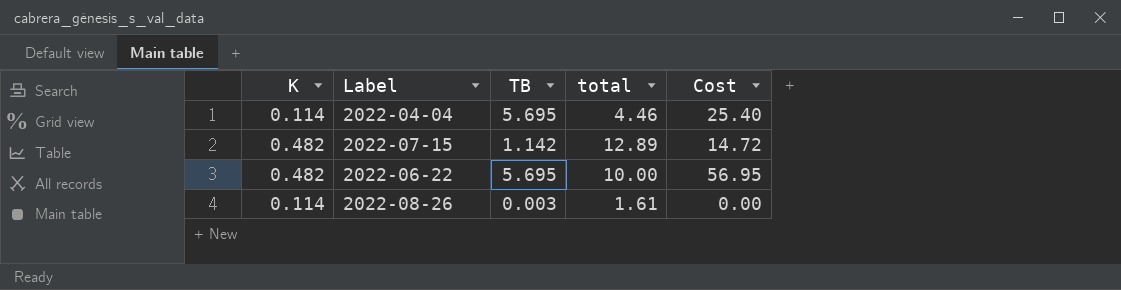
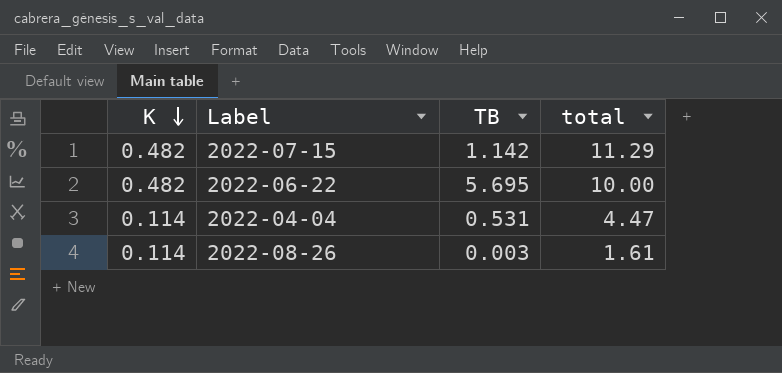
row order: none -> K descending
column Cost | formula: [TB] * [total] -> none
2022-07-15 | total: 12.89 -> 11.29
2022-04-04 | TB: 5.695 -> 0.531
2022-04-04 | total: 4.46 -> 4.47

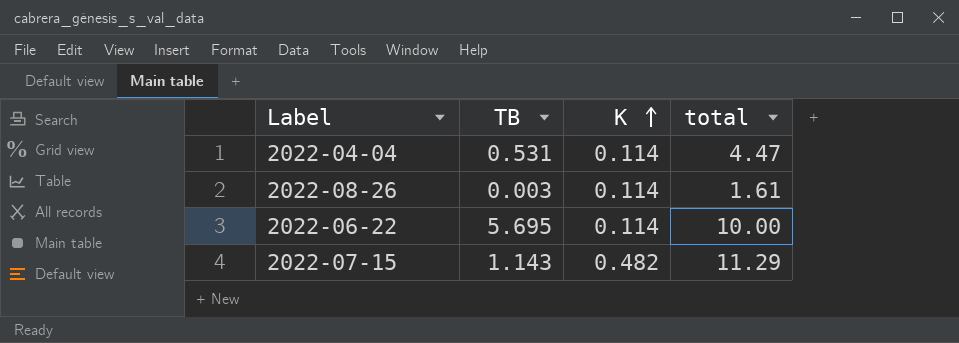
row order: K descending -> K ascending
column K | position: 1 -> 3
2022-06-22 | K: 0.482 -> 0.114
2022-07-15 | TB: 1.142 -> 1.143

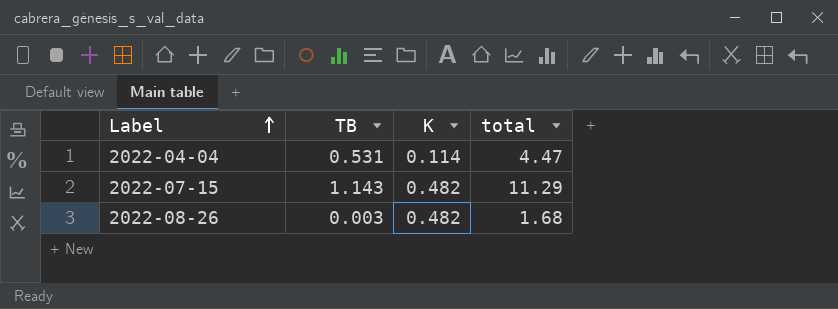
row order: K ascending -> Label ascending
row 2022-06-22: 5.695 | 0.114 | 10.00 -> none
2022-08-26 | K: 0.114 -> 0.482
2022-08-26 | total: 1.61 -> 1.68

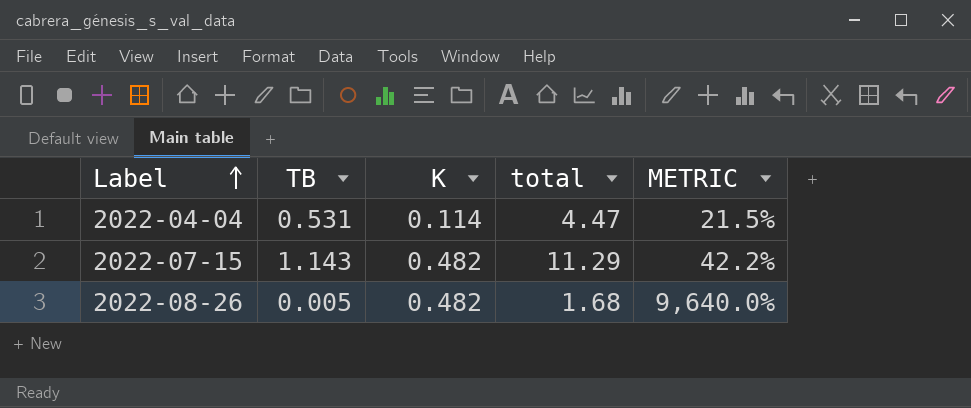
column METRIC | formula: none -> [K] / [TB]
2022-08-26 | TB: 0.003 -> 0.005

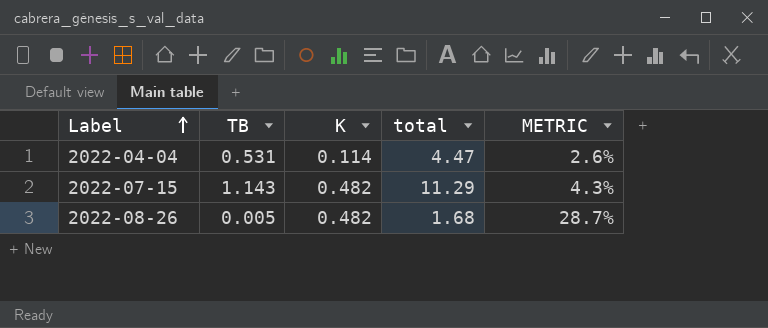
column METRIC | formula: [K] / [TB] -> [K] / [total]

